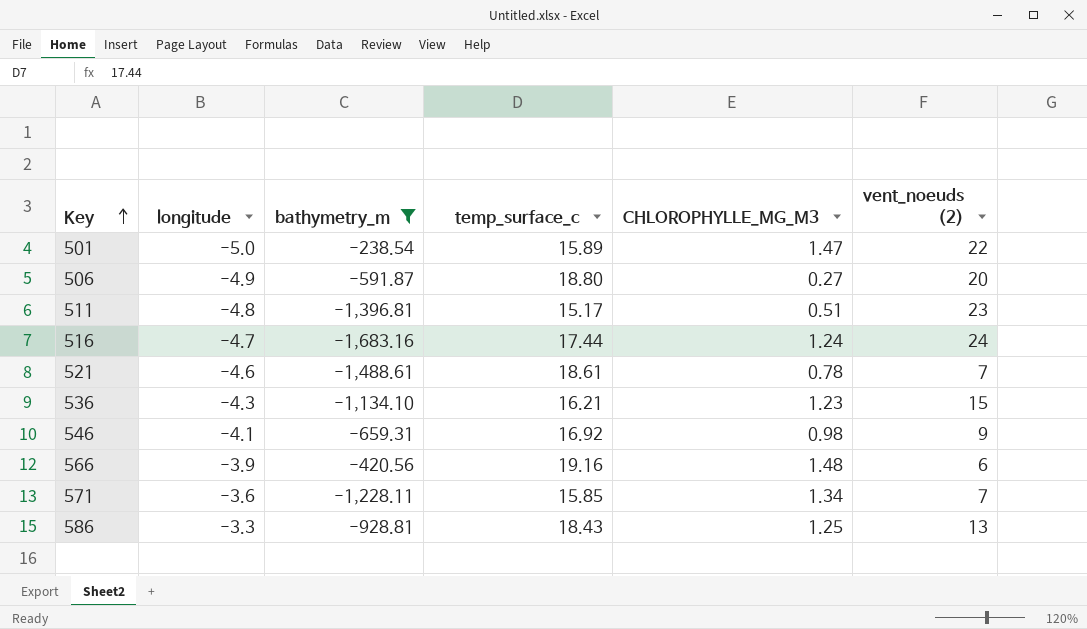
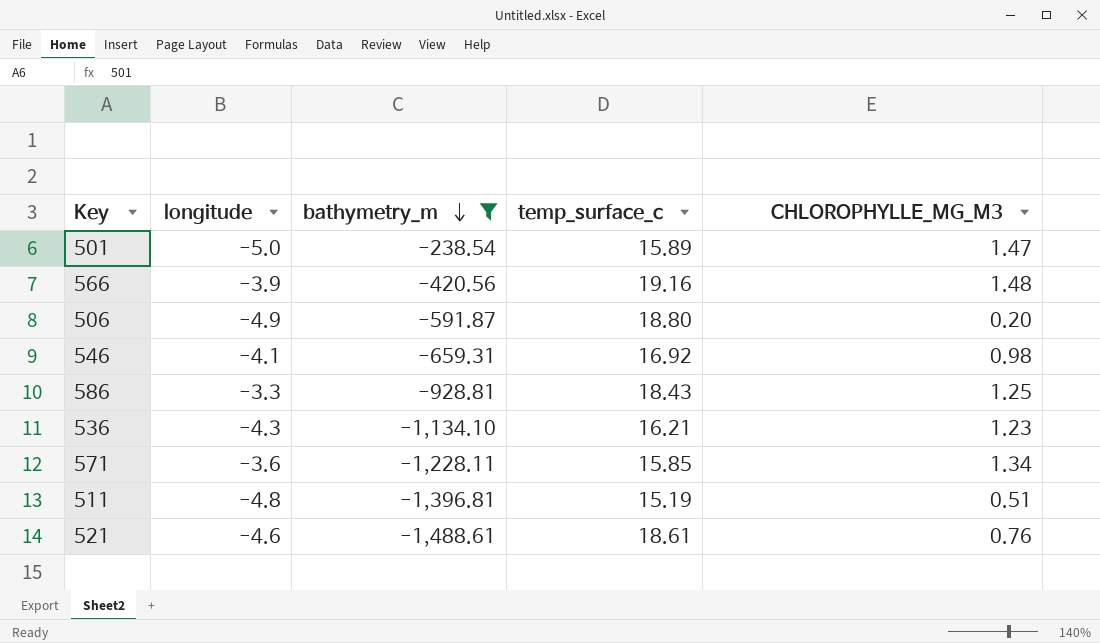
row order: Key ascending -> bathymetry_m descending
column vent_noeuds (2) | position: 6 -> none
row 516: -4.7 | -1,683.16 | 17.44 | 1.24 | 24 -> none
506 | CHLOROPHYLLE_MG_M3: 0.27 -> 0.20
511 | temp_surface_c: 15.17 -> 15.19
521 | CHLOROPHYLLE_MG_M3: 0.78 -> 0.76

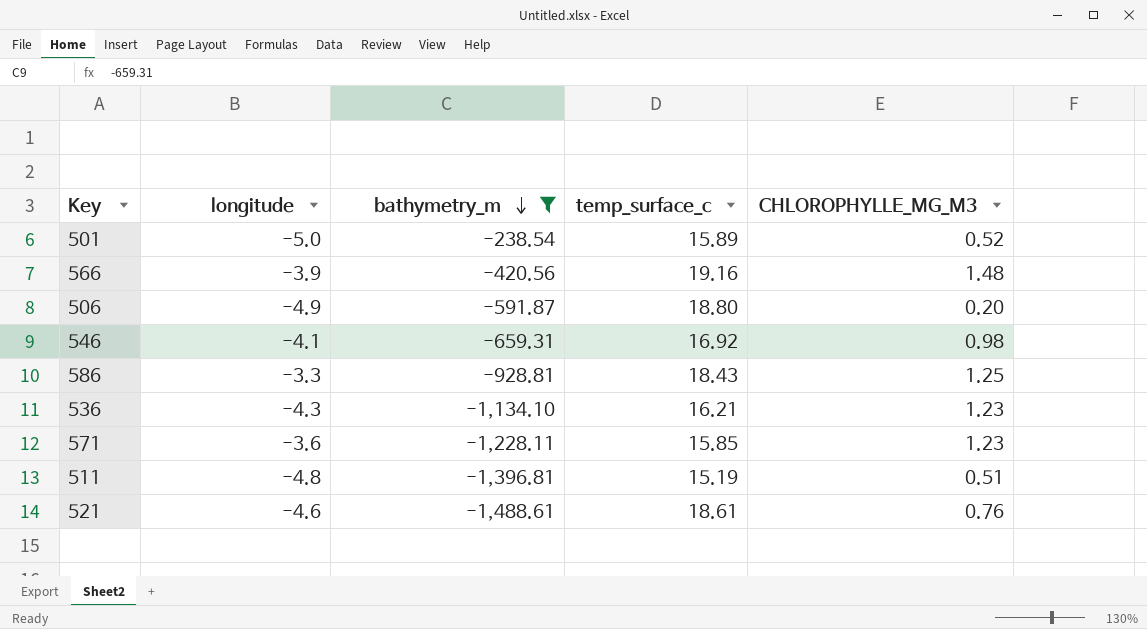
501 | CHLOROPHYLLE_MG_M3: 1.47 -> 0.52
571 | CHLOROPHYLLE_MG_M3: 1.34 -> 1.23

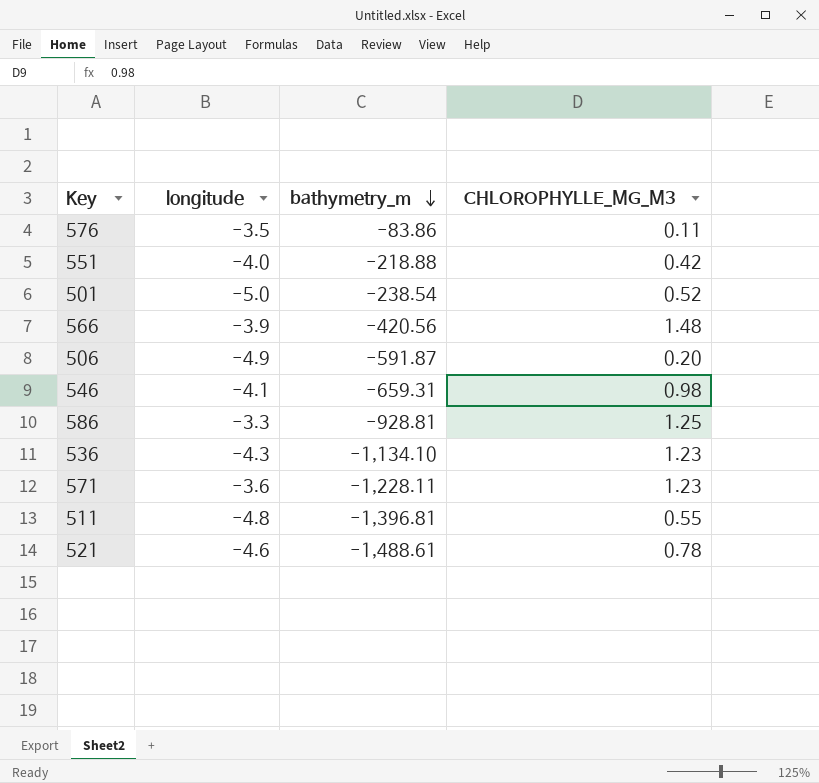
filter: bathymetry_m <= -238.54 -> none
column temp_surface_c | position: 4 -> none
511 | CHLOROPHYLLE_MG_M3: 0.51 -> 0.55
521 | CHLOROPHYLLE_MG_M3: 0.76 -> 0.78

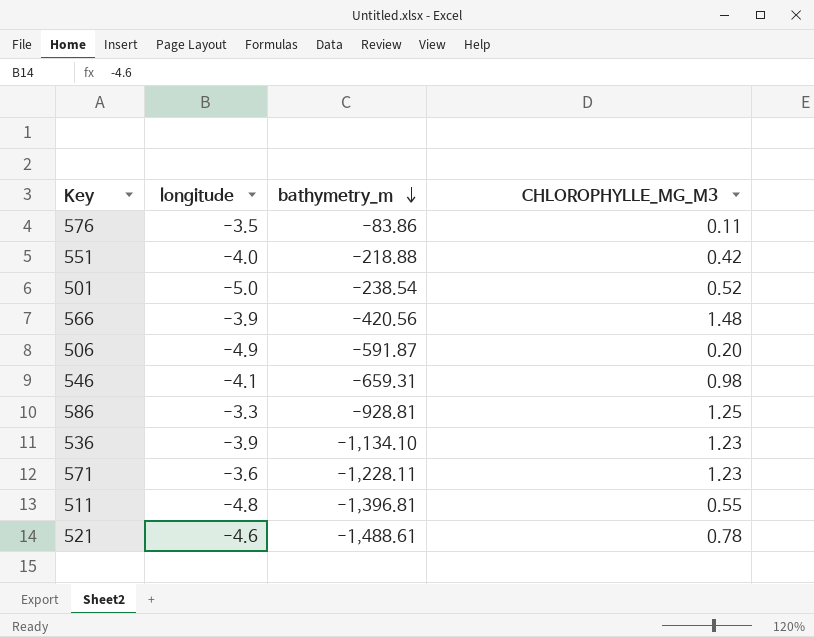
536 | longitude: -4.3 -> -3.9

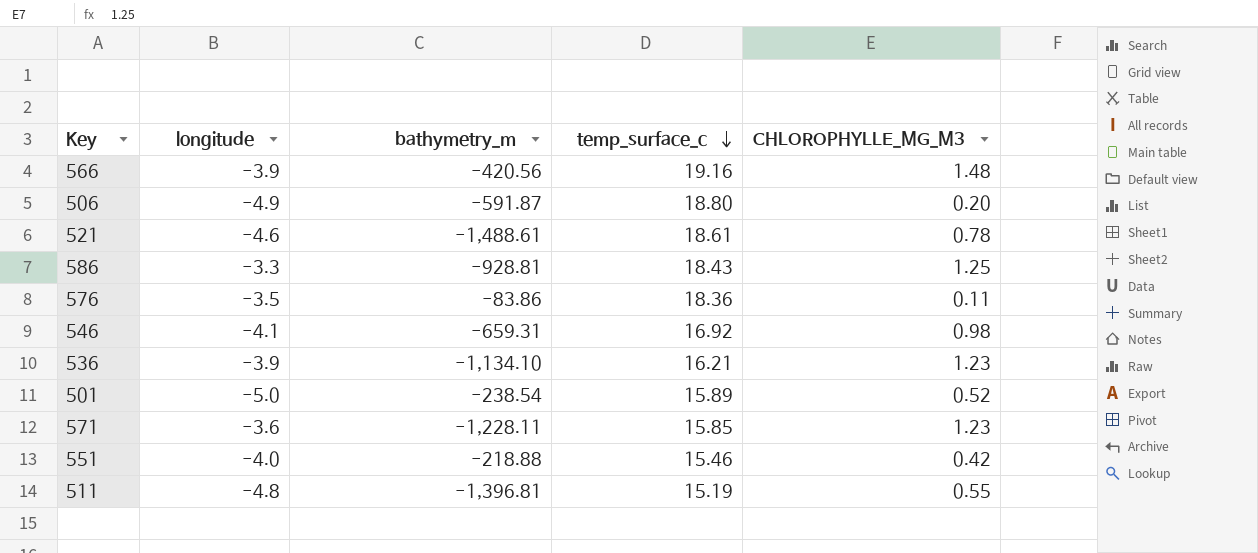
row order: bathymetry_m descending -> temp_surface_c descending
column temp_surface_c | position: none -> 4

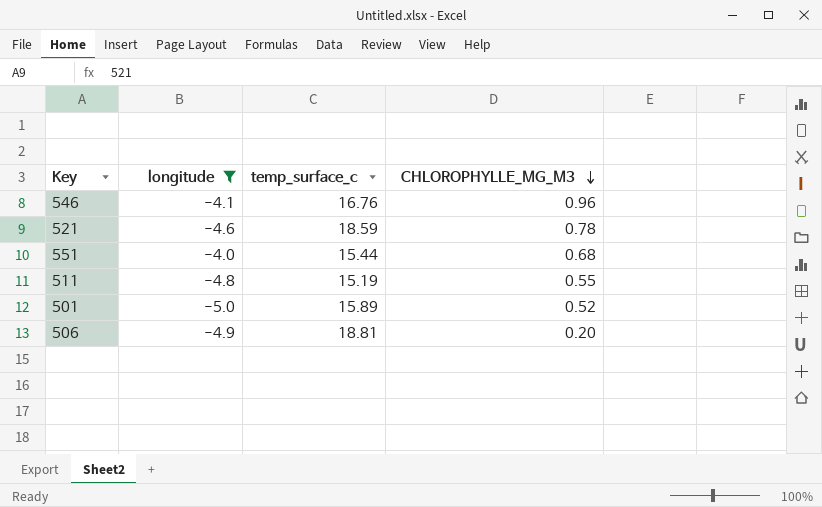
filter: none -> longitude <= -4.0
row order: temp_surface_c descending -> CHLOROPHYLLE_MG_M3 descending
column bathymetry_m | position: 3 -> none
546 | temp_surface_c: 16.92 -> 16.76
546 | CHLOROPHYLLE_MG_M3: 0.98 -> 0.96
521 | temp_surface_c: 18.61 -> 18.59
551 | temp_surface_c: 15.46 -> 15.44
551 | CHLOROPHYLLE_MG_M3: 0.42 -> 0.68
506 | temp_surface_c: 18.80 -> 18.81

